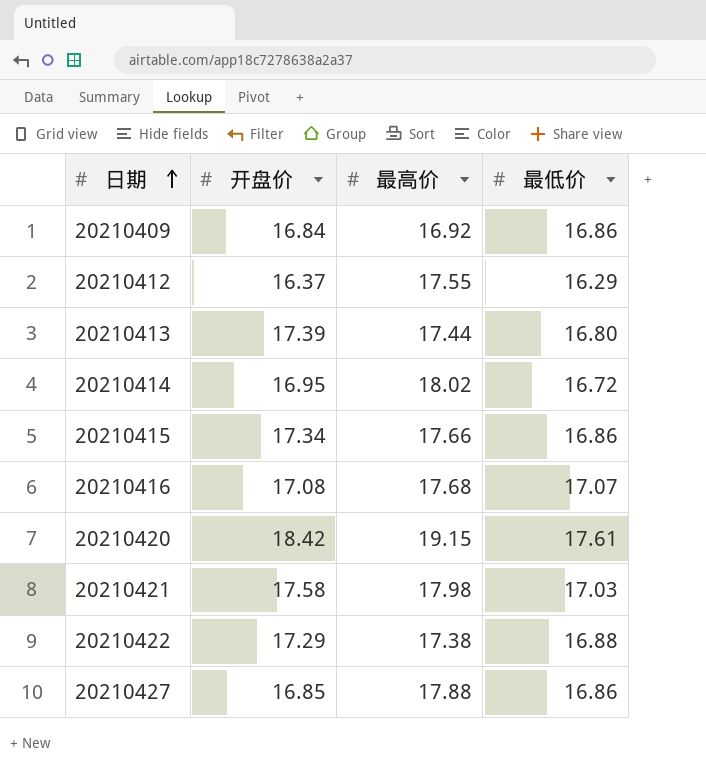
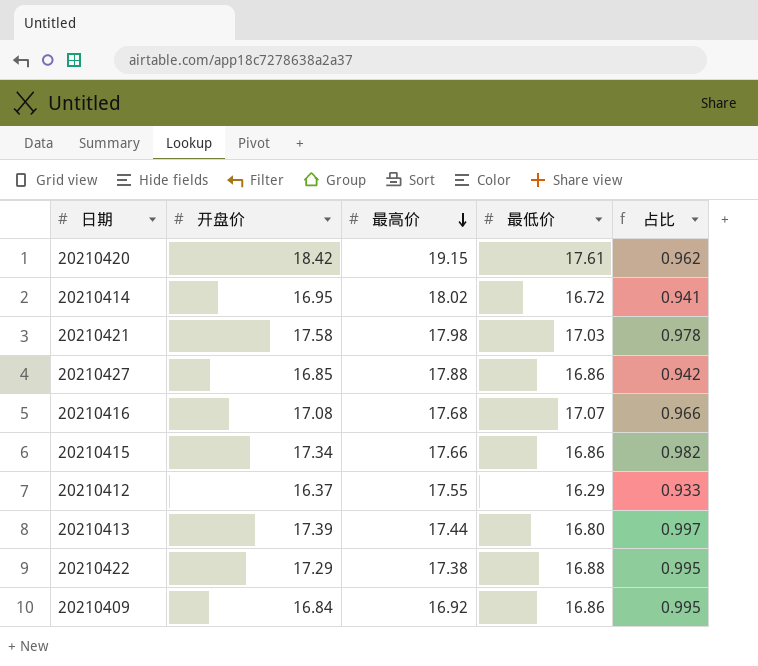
row order: 日期 ascending -> 最高价 descending
column 占比 | formula: none -> [开盘价] / [最高价]

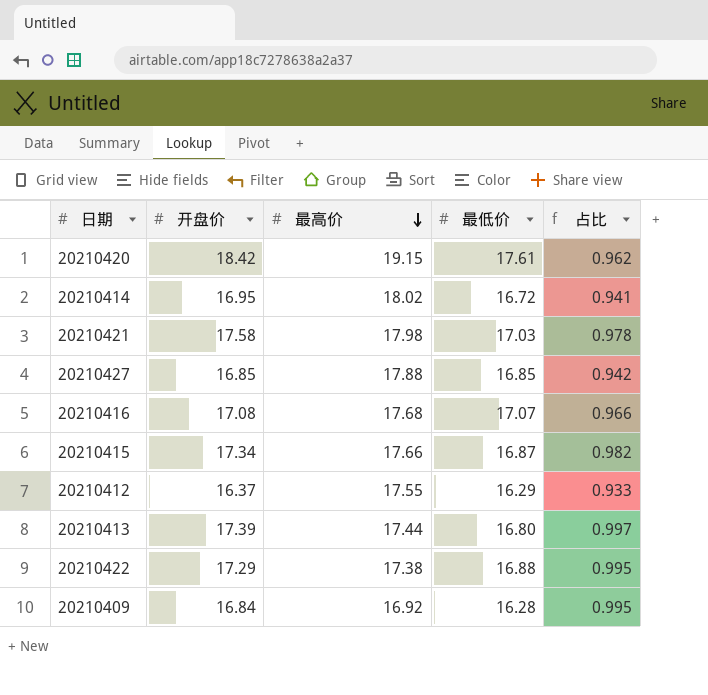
20210427 | 最低价: 16.86 -> 16.85
20210415 | 最低价: 16.86 -> 16.87
20210409 | 最低价: 16.86 -> 16.28

